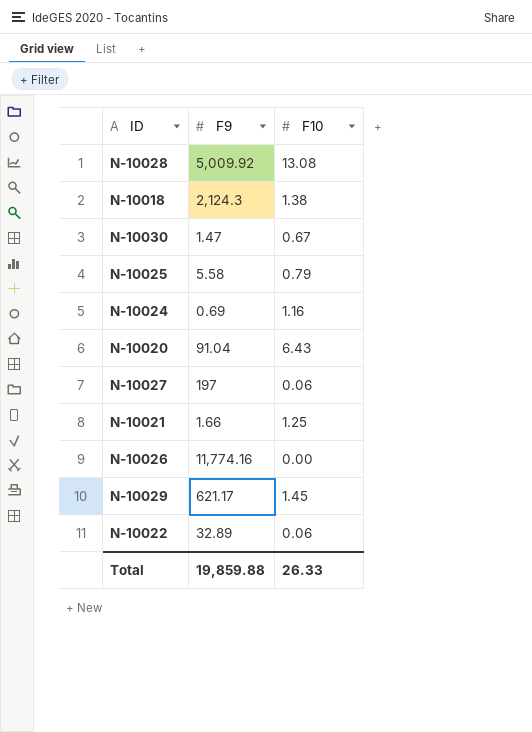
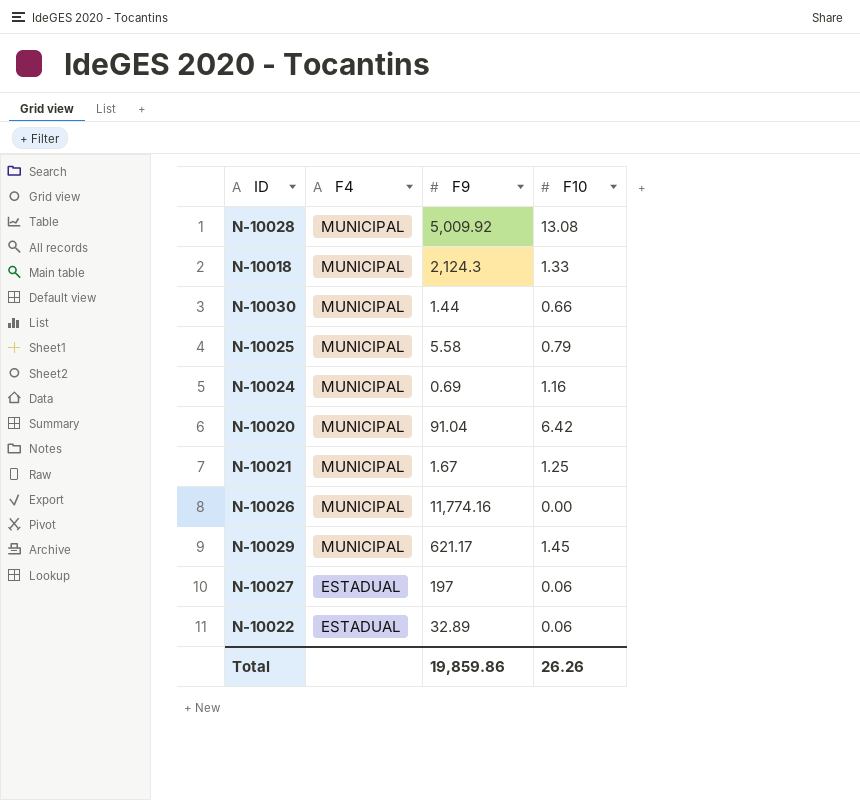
row order: none -> F4 descending
column F4 | position: none -> 2
N-10018 | F10: 1.38 -> 1.33
N-10030 | F9: 1.47 -> 1.44
N-10030 | F10: 0.67 -> 0.66
N-10020 | F10: 6.43 -> 6.42
N-10021 | F9: 1.66 -> 1.67
Total | F9: 19,859.88 -> 19,859.86
Total | F10: 26.33 -> 26.26

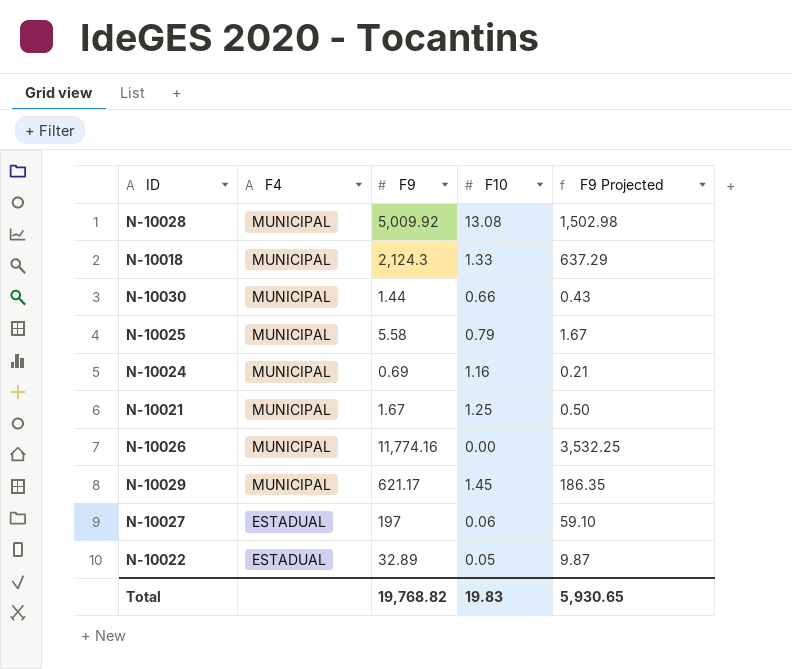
column F9 Projected | formula: none -> [F9] * 0.3
row N-10020: MUNICIPAL | 91.04 | 6.42 -> none
N-10022 | F10: 0.06 -> 0.05
Total | F9: 19,859.86 -> 19,768.82
Total | F10: 26.26 -> 19.83

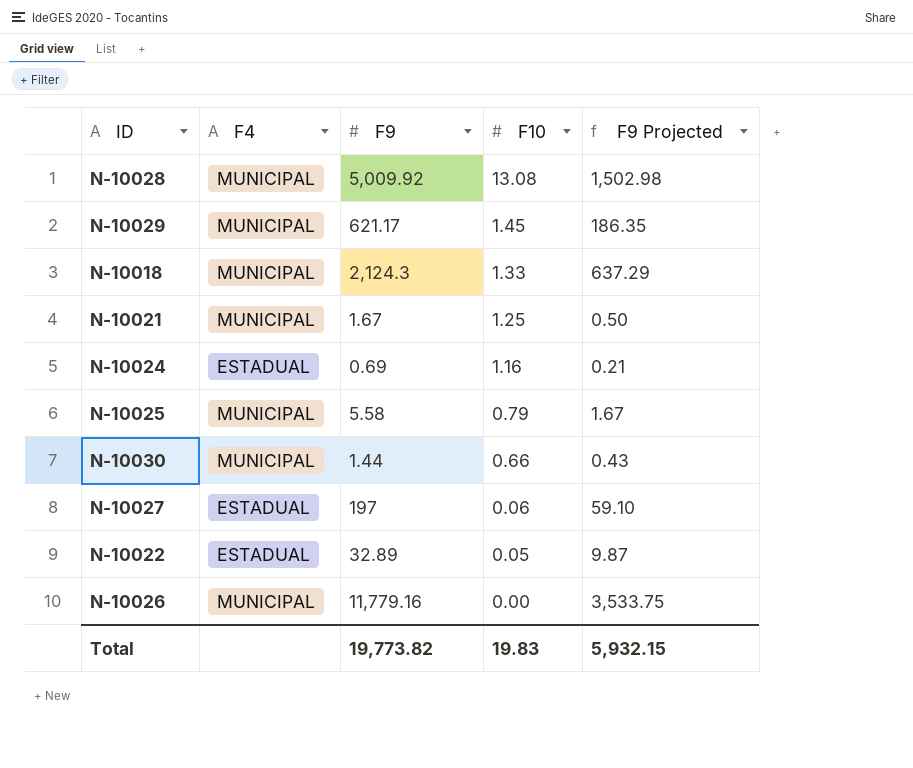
row order: F4 descending -> F10 descending
N-10024 | F4: MUNICIPAL -> ESTADUAL
N-10026 | F9: 11,774.16 -> 11,779.16
N-10026 | F9 Projected: 3,532.25 -> 3,533.75
Total | F9: 19,768.82 -> 19,773.82
Total | F9 Projected: 5,930.65 -> 5,932.15

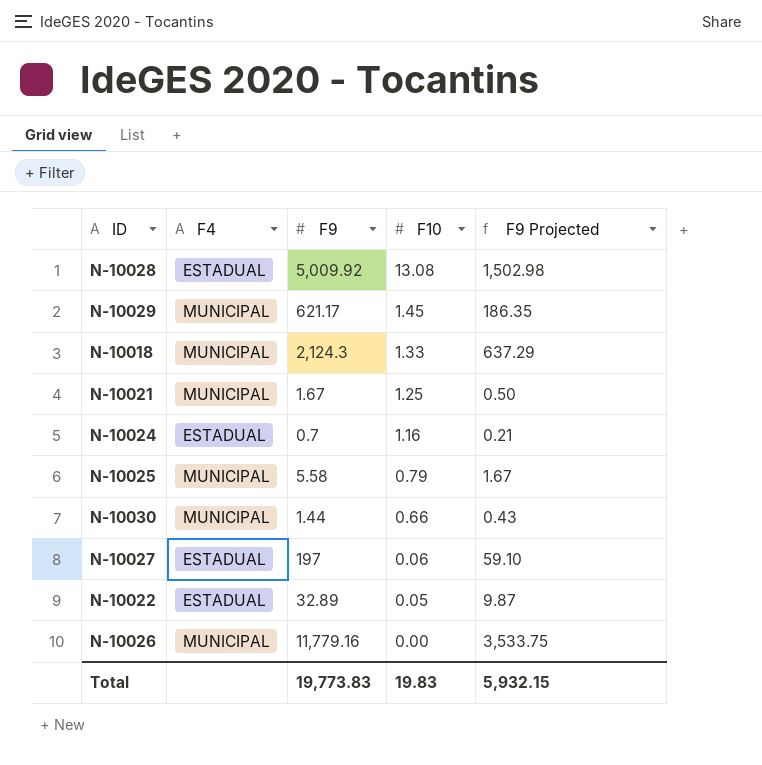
N-10028 | F4: MUNICIPAL -> ESTADUAL
N-10024 | F9: 0.69 -> 0.7
Total | F9: 19,773.82 -> 19,773.83

